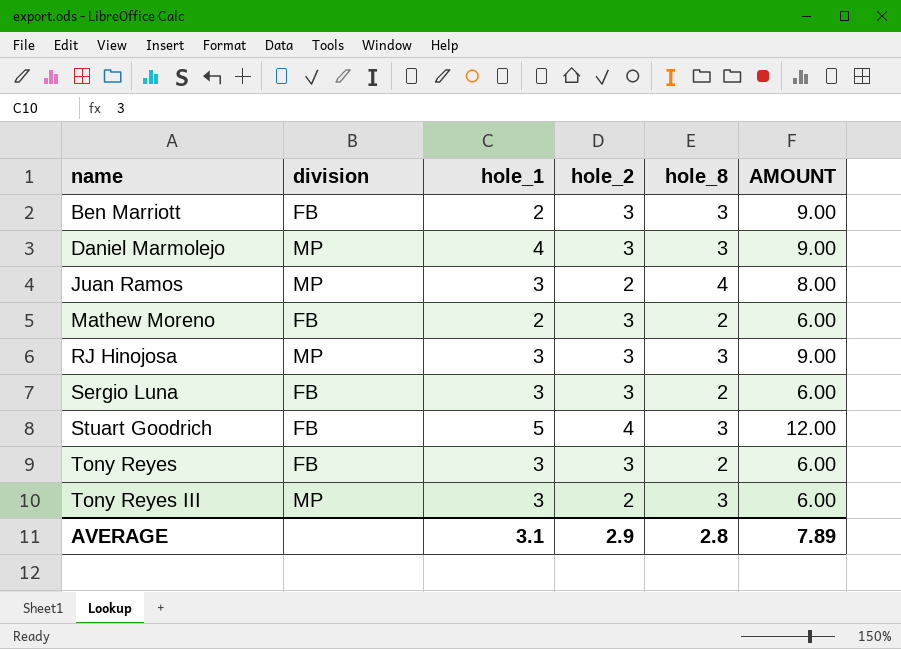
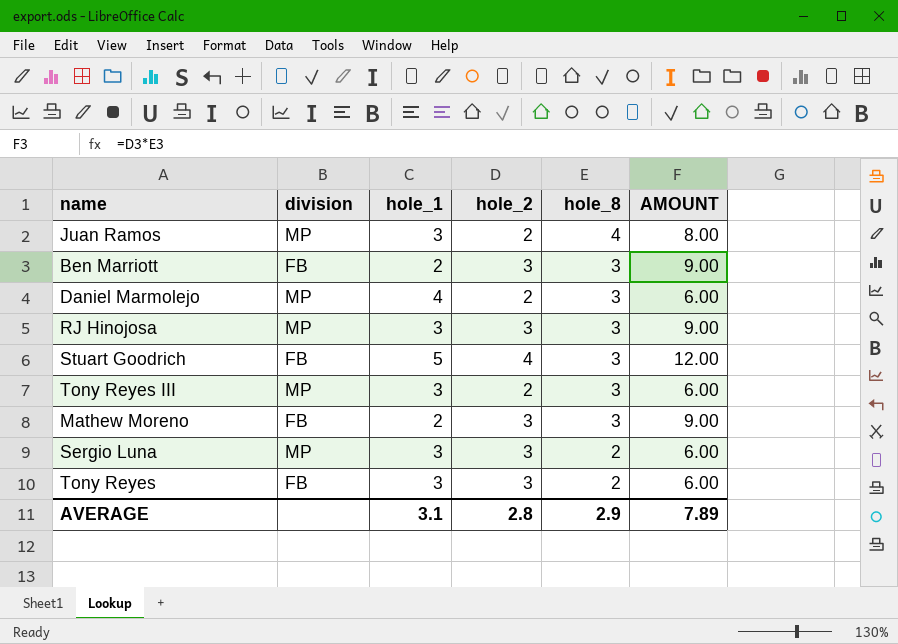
row order: name ascending -> hole_8 descending
Daniel Marmolejo | hole_2: 3 -> 2
Daniel Marmolejo | AMOUNT: 9.00 -> 6.00
Mathew Moreno | hole_8: 2 -> 3
Mathew Moreno | AMOUNT: 6.00 -> 9.00
Sergio Luna | division: FB -> MP
AVERAGE | hole_2: 2.9 -> 2.8
AVERAGE | hole_8: 2.8 -> 2.9

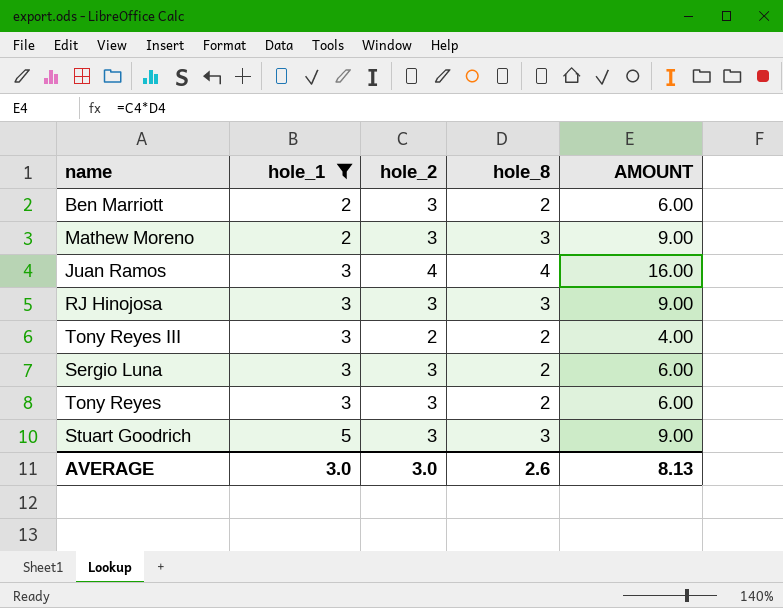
filter: none -> hole_1 != 4
row order: hole_8 descending -> hole_1 ascending
column division | position: 2 -> none
Ben Marriott | hole_8: 3 -> 2
Ben Marriott | AMOUNT: 9.00 -> 6.00
Juan Ramos | hole_2: 2 -> 4
Juan Ramos | AMOUNT: 8.00 -> 16.00
Tony Reyes III | hole_8: 3 -> 2
Tony Reyes III | AMOUNT: 6.00 -> 4.00
Stuart Goodrich | hole_2: 4 -> 3
Stuart Goodrich | AMOUNT: 12.00 -> 9.00
AVERAGE | hole_1: 3.1 -> 3.0
AVERAGE | hole_2: 2.8 -> 3.0
AVERAGE | hole_8: 2.9 -> 2.6
AVERAGE | AMOUNT: 7.89 -> 8.13

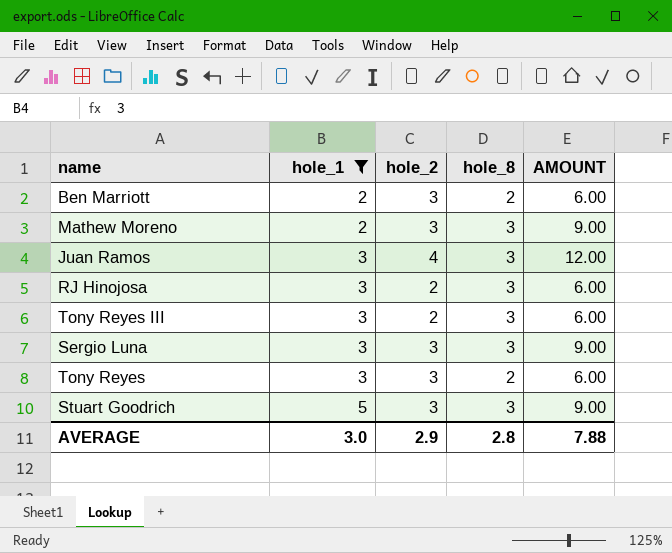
Juan Ramos | hole_8: 4 -> 3
Juan Ramos | AMOUNT: 16.00 -> 12.00
RJ Hinojosa | hole_2: 3 -> 2
RJ Hinojosa | AMOUNT: 9.00 -> 6.00
Tony Reyes III | hole_8: 2 -> 3
Tony Reyes III | AMOUNT: 4.00 -> 6.00
Sergio Luna | hole_8: 2 -> 3
Sergio Luna | AMOUNT: 6.00 -> 9.00
AVERAGE | hole_2: 3.0 -> 2.9
AVERAGE | hole_8: 2.6 -> 2.8
AVERAGE | AMOUNT: 8.13 -> 7.88

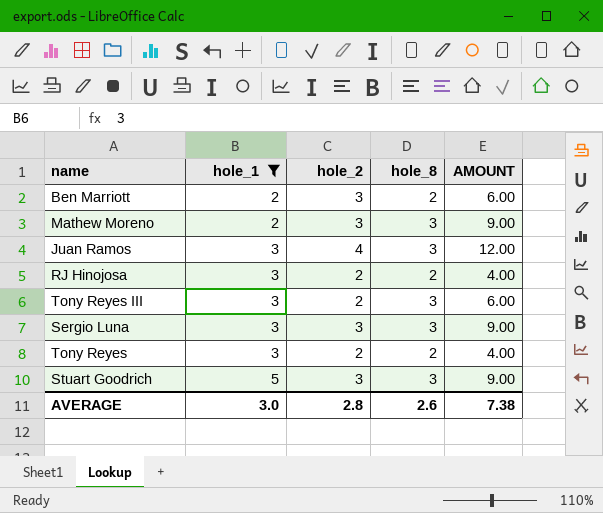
RJ Hinojosa | hole_8: 3 -> 2
RJ Hinojosa | AMOUNT: 6.00 -> 4.00
Tony Reyes | hole_2: 3 -> 2
Tony Reyes | AMOUNT: 6.00 -> 4.00
AVERAGE | hole_2: 2.9 -> 2.8
AVERAGE | hole_8: 2.8 -> 2.6
AVERAGE | AMOUNT: 7.88 -> 7.38

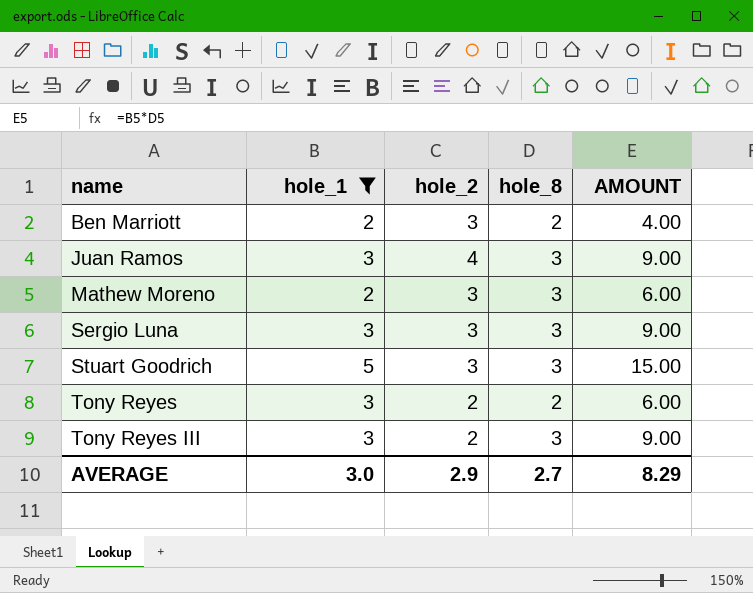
row order: hole_1 ascending -> name ascending
column AMOUNT | formula: [hole_2] * [hole_8] -> [hole_1] * [hole_8]
row RJ Hinojosa: 3 | 2 | 2 | 4.00 -> none
AVERAGE | hole_2: 2.8 -> 2.9
AVERAGE | hole_8: 2.6 -> 2.7
AVERAGE | AMOUNT: 7.38 -> 8.29

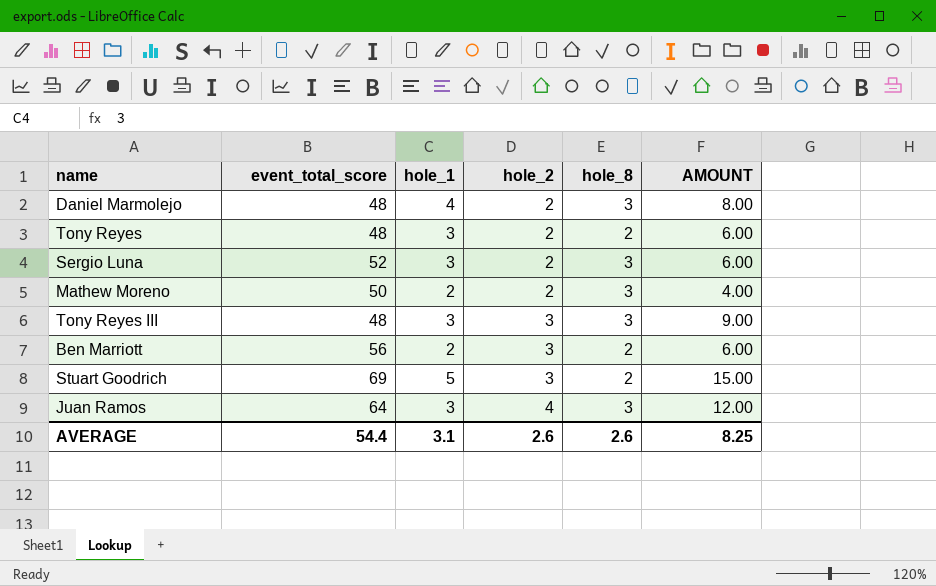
filter: hole_1 != 4 -> none
row order: name ascending -> hole_2 ascending
column event_total_score | position: none -> 2
column AMOUNT | formula: [hole_1] * [hole_8] -> [hole_1] * [hole_2]
Sergio Luna | hole_2: 3 -> 2
Mathew Moreno | hole_2: 3 -> 2
Tony Reyes III | hole_2: 2 -> 3
Stuart Goodrich | hole_8: 3 -> 2
AVERAGE | hole_1: 3.0 -> 3.1
AVERAGE | hole_2: 2.9 -> 2.6
AVERAGE | hole_8: 2.7 -> 2.6
AVERAGE | AMOUNT: 8.29 -> 8.25

